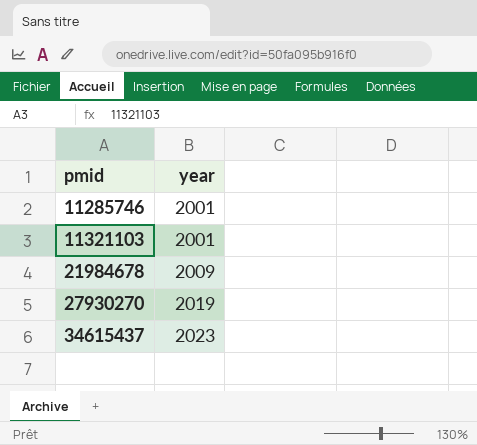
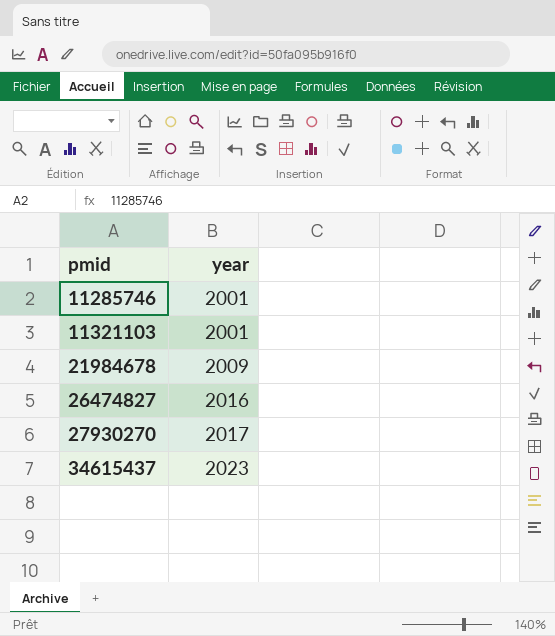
row 26474827: none -> 2016
27930270 | year: 2019 -> 2017

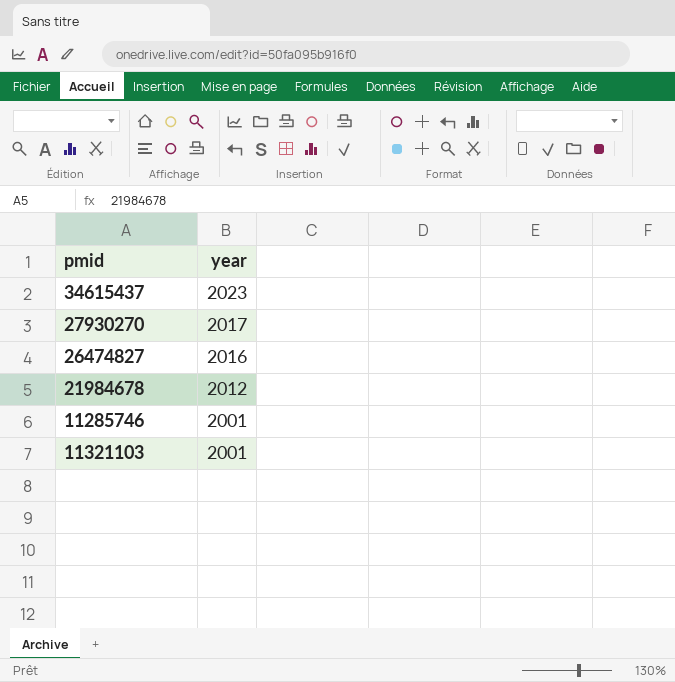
row order: pmid ascending -> year descending
21984678 | year: 2009 -> 2012

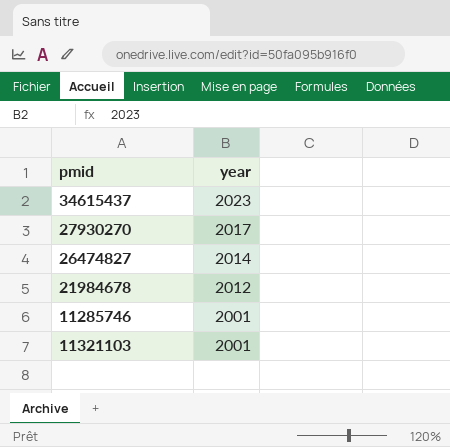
26474827 | year: 2016 -> 2014

